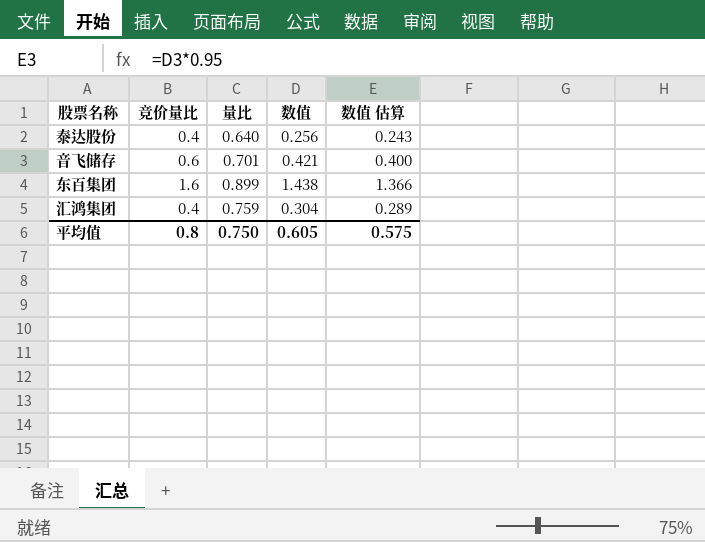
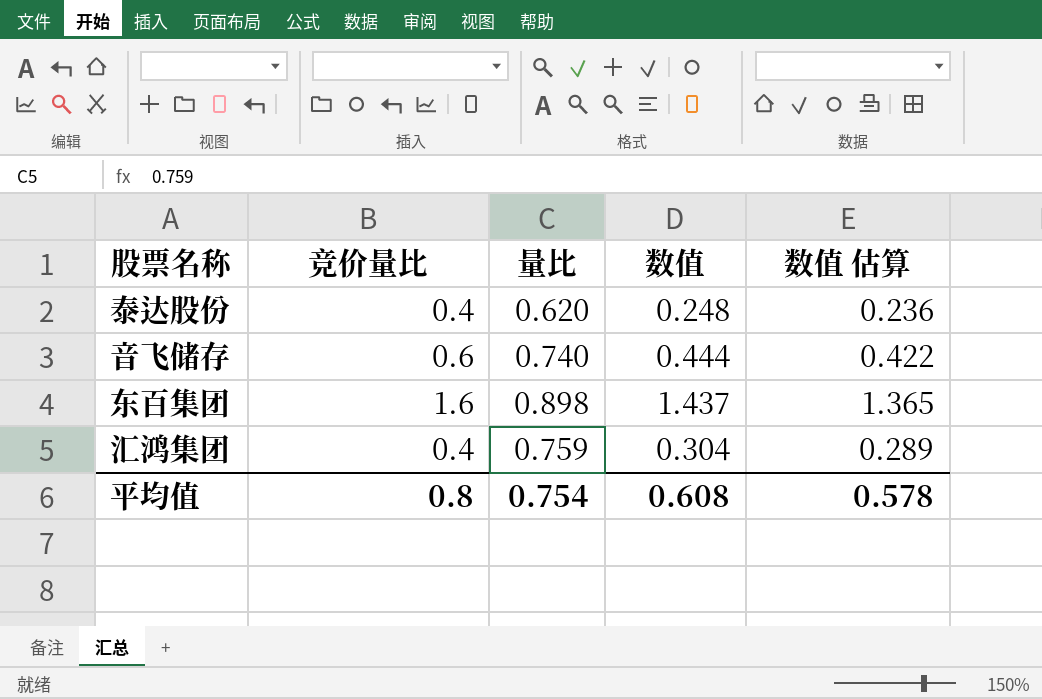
泰达股份 | 量比: 0.640 -> 0.620
泰达股份 | 数值: 0.256 -> 0.248
泰达股份 | 数值 估算: 0.243 -> 0.236
音飞储存 | 量比: 0.701 -> 0.740
音飞储存 | 数值: 0.421 -> 0.444
音飞储存 | 数值 估算: 0.400 -> 0.422
东百集团 | 量比: 0.899 -> 0.898
东百集团 | 数值: 1.438 -> 1.437
东百集团 | 数值 估算: 1.366 -> 1.365
平均值 | 量比: 0.750 -> 0.754
平均值 | 数值: 0.605 -> 0.608
平均值 | 数值 估算: 0.575 -> 0.578

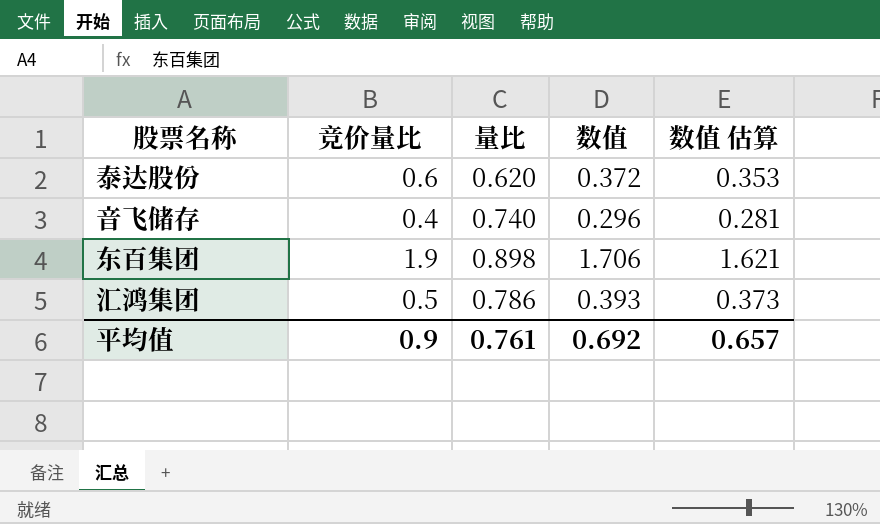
泰达股份 | 竞价量比: 0.4 -> 0.6
泰达股份 | 数值: 0.248 -> 0.372
泰达股份 | 数值 估算: 0.236 -> 0.353
音飞储存 | 竞价量比: 0.6 -> 0.4
音飞储存 | 数值: 0.444 -> 0.296
音飞储存 | 数值 估算: 0.422 -> 0.281
东百集团 | 竞价量比: 1.6 -> 1.9
东百集团 | 数值: 1.437 -> 1.706
东百集团 | 数值 估算: 1.365 -> 1.621
汇鸿集团 | 竞价量比: 0.4 -> 0.5
汇鸿集团 | 量比: 0.759 -> 0.786
汇鸿集团 | 数值: 0.304 -> 0.393
汇鸿集团 | 数值 估算: 0.289 -> 0.373
平均值 | 竞价量比: 0.8 -> 0.9
平均值 | 量比: 0.754 -> 0.761
平均值 | 数值: 0.608 -> 0.692
平均值 | 数值 估算: 0.578 -> 0.657

